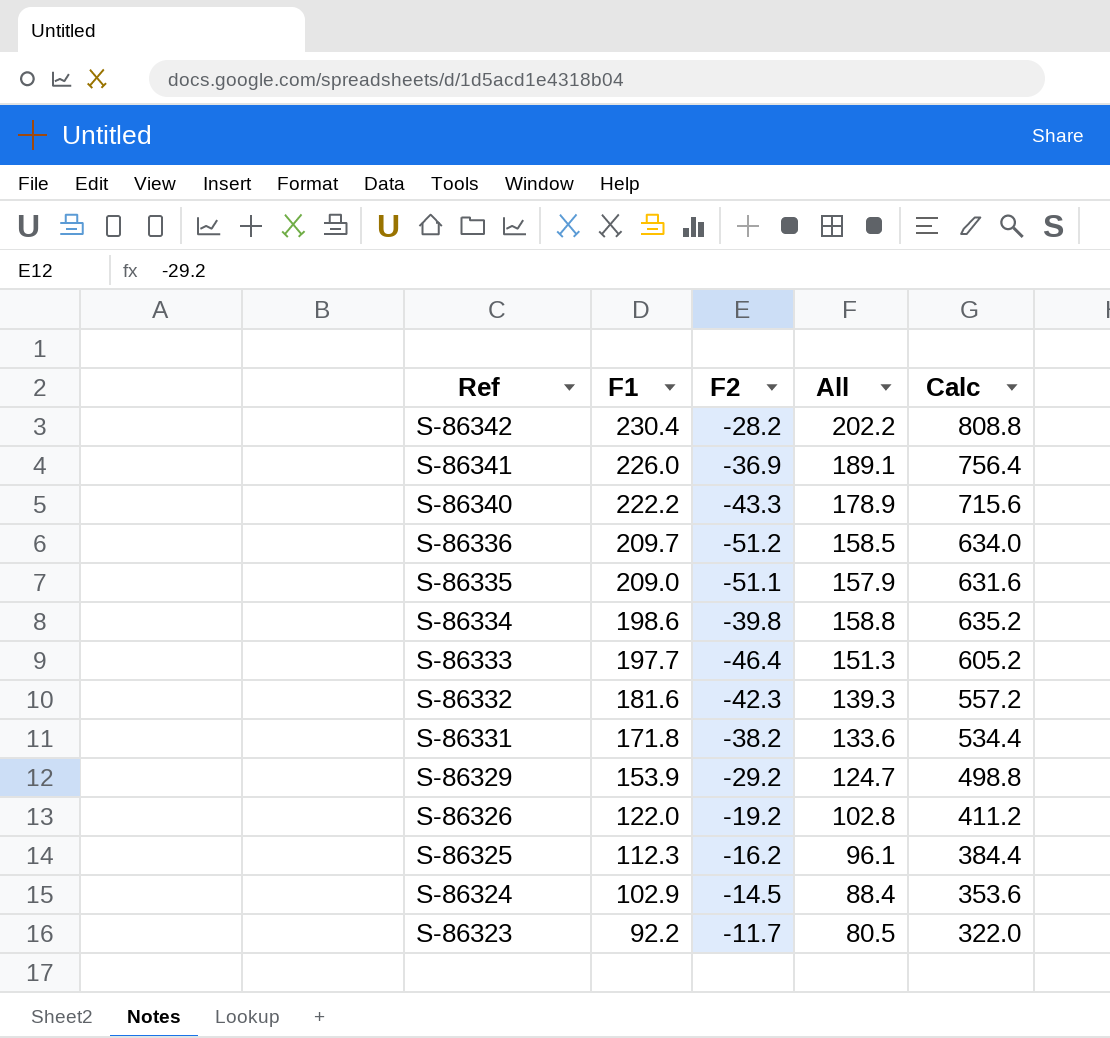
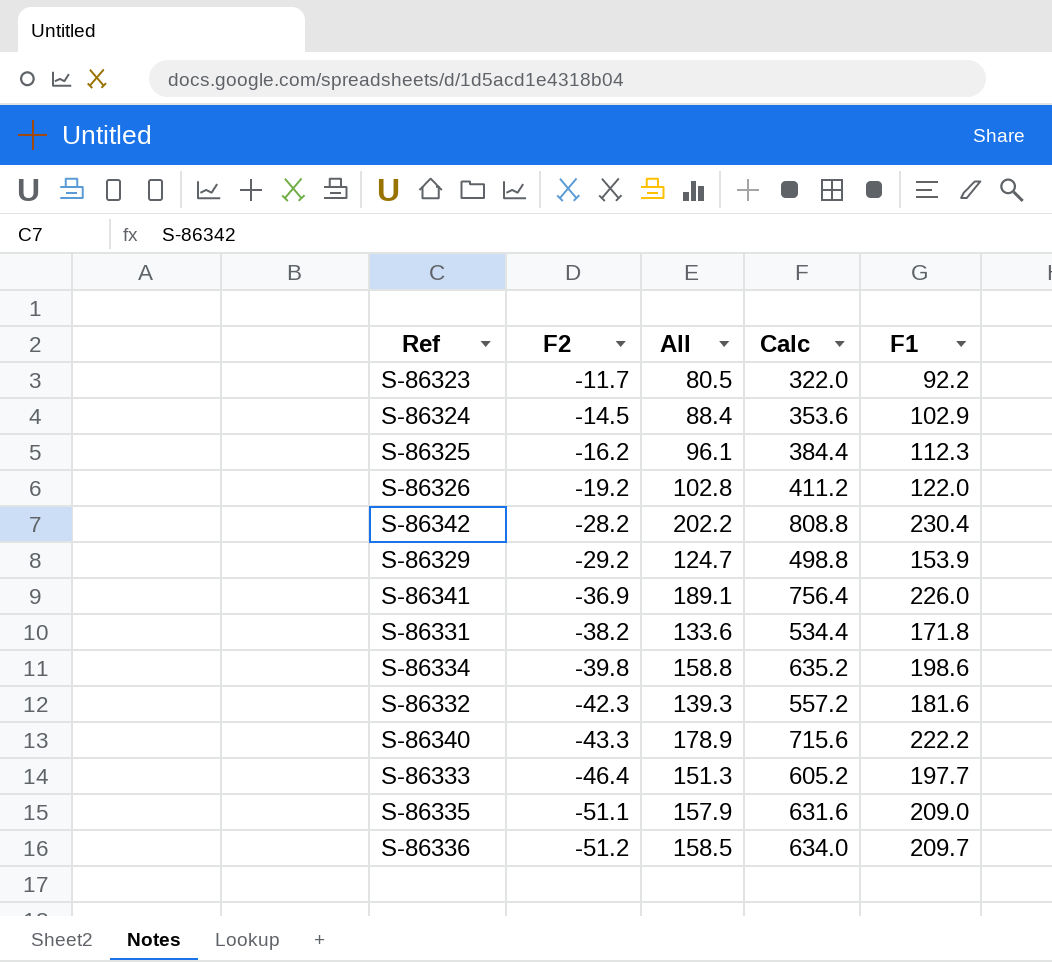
row order: Ref descending -> F2 descending
column F1 | position: 2 -> 5

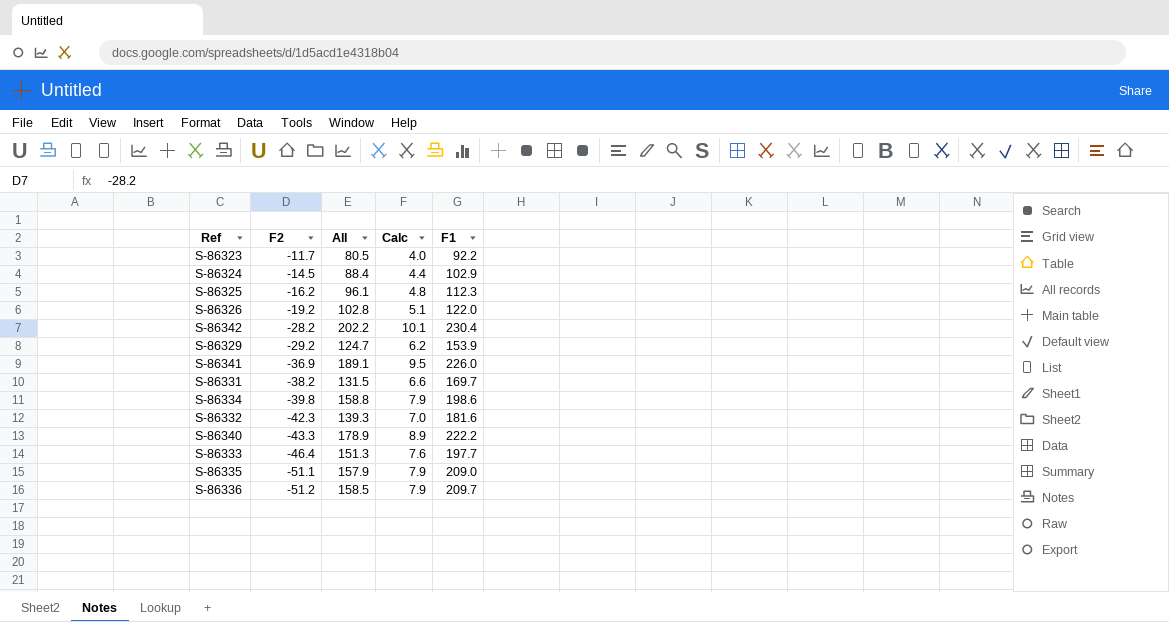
column Calc | formula: [All] * 4 -> [All] * 0.05
S-86331 | All: 133.6 -> 131.5
S-86331 | F1: 171.8 -> 169.7

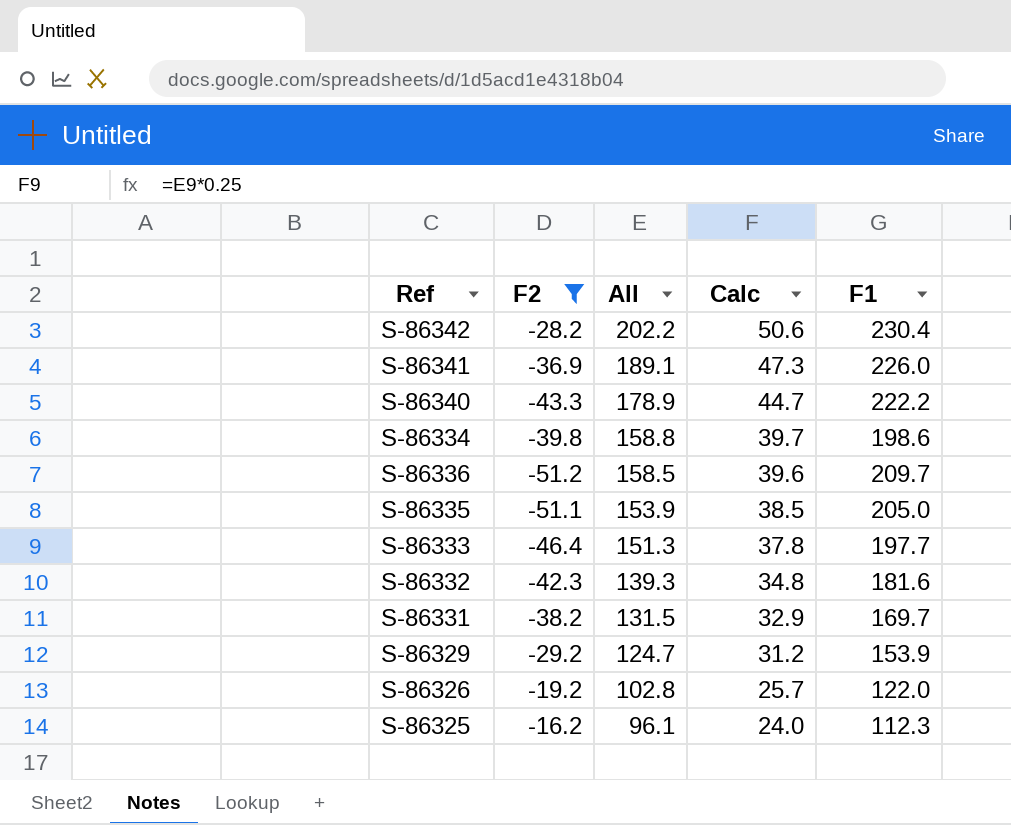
filter: none -> F2 <= -16.2
row order: F2 descending -> All descending
column Calc | formula: [All] * 0.05 -> [All] * 0.25
S-86335 | All: 157.9 -> 153.9
S-86335 | F1: 209.0 -> 205.0

